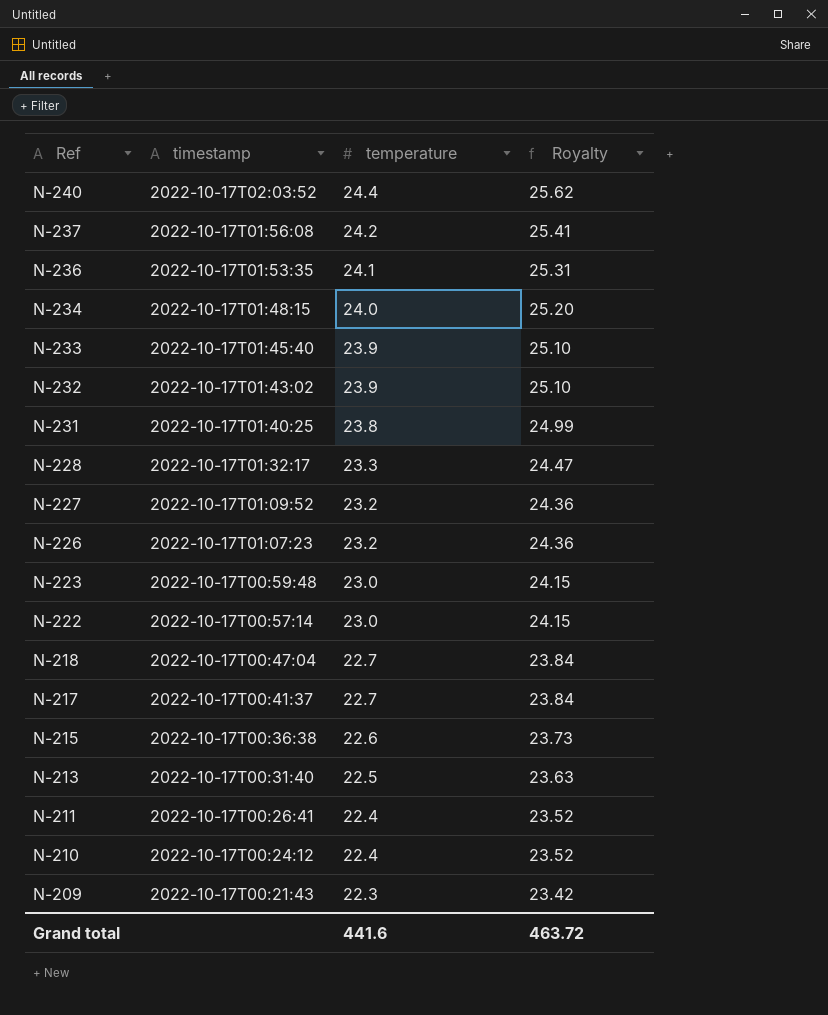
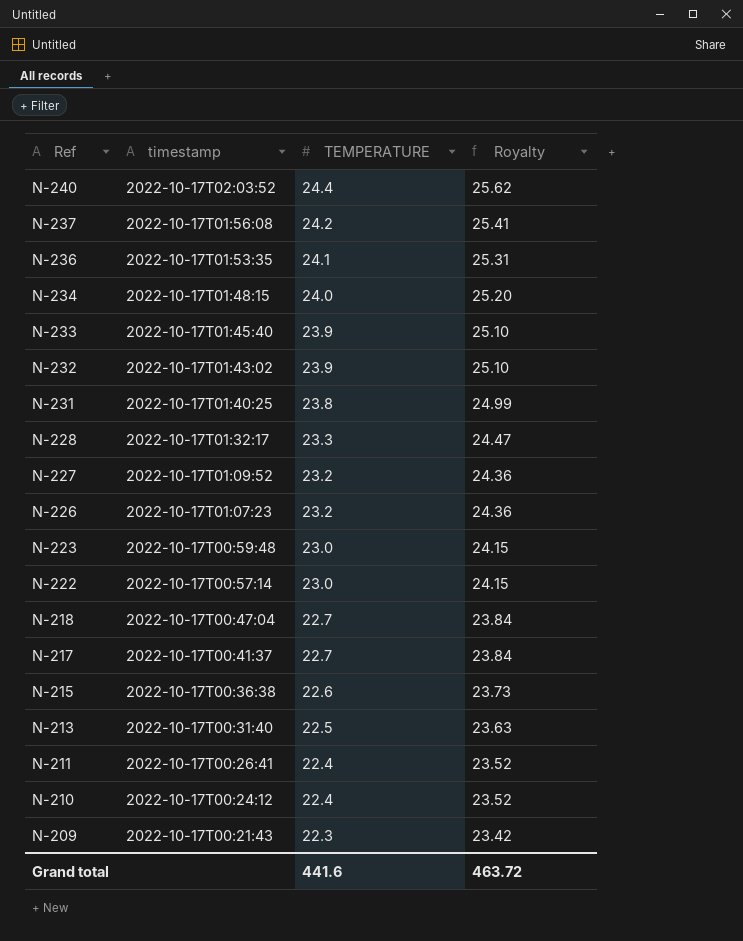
column name: temperature -> TEMPERATURE

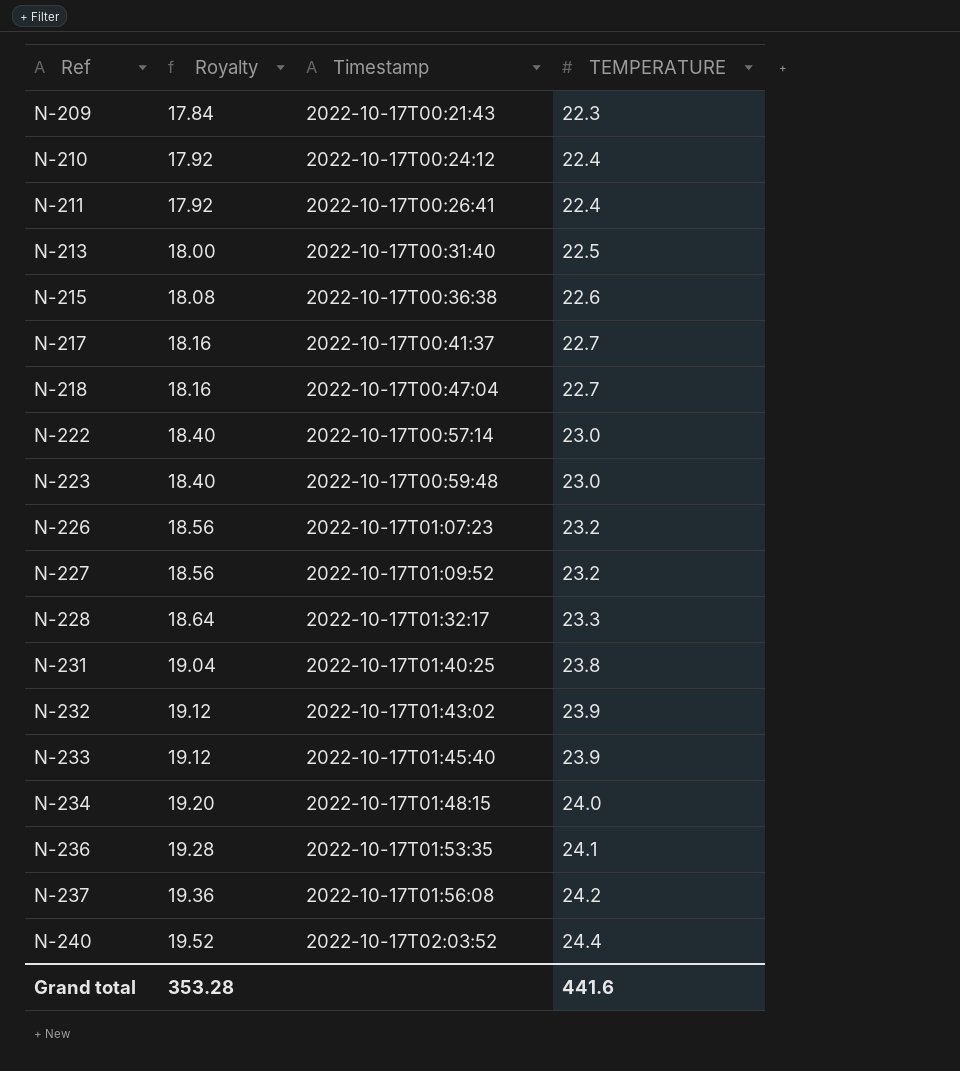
row order: Ref descending -> Ref ascending
column Royalty | formula: [TEMPERATURE] * 1.05 -> [TEMPERATURE] * 0.8
column Royalty | position: 4 -> 2
column name: timestamp -> Timestamp
Grand total | Royalty: 463.72 -> 353.28

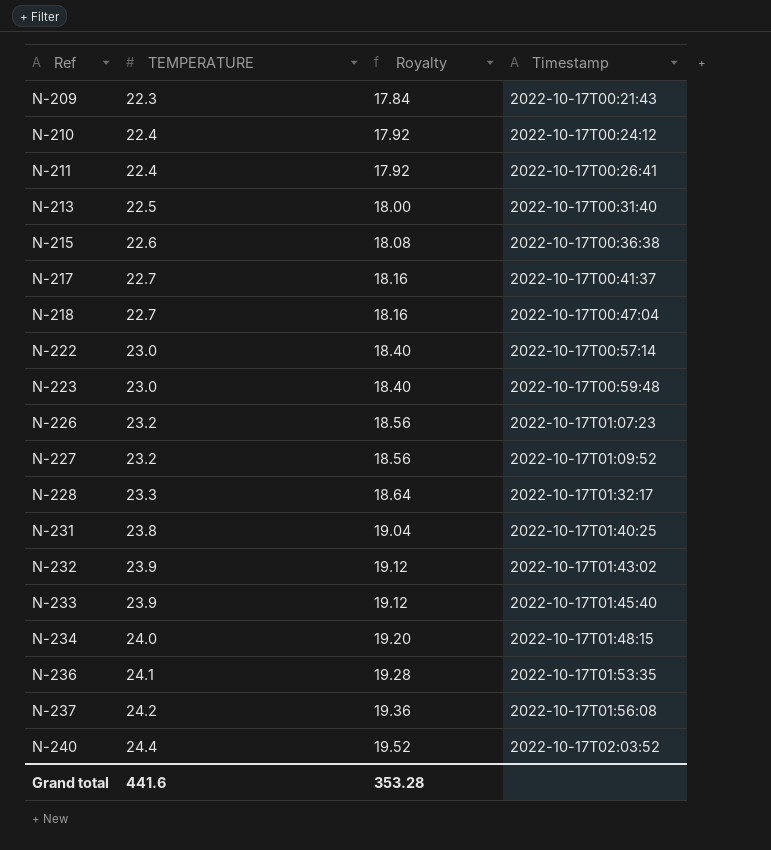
column TEMPERATURE | position: 4 -> 2

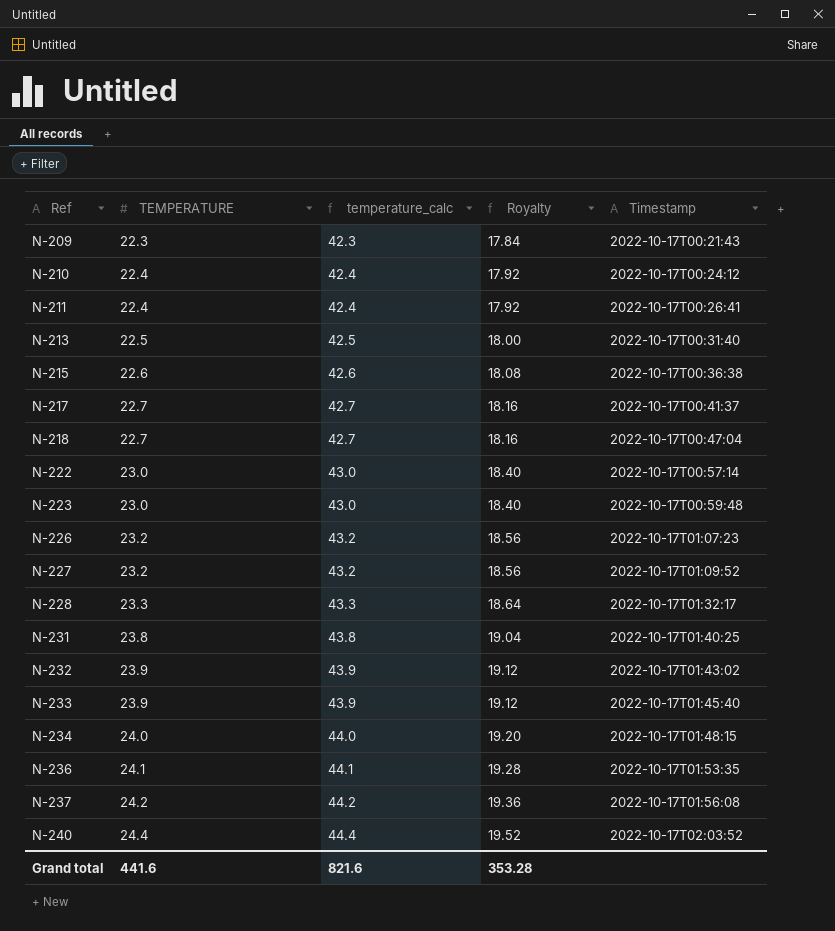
column temperature_calc | formula: none -> [TEMPERATURE] + 20

